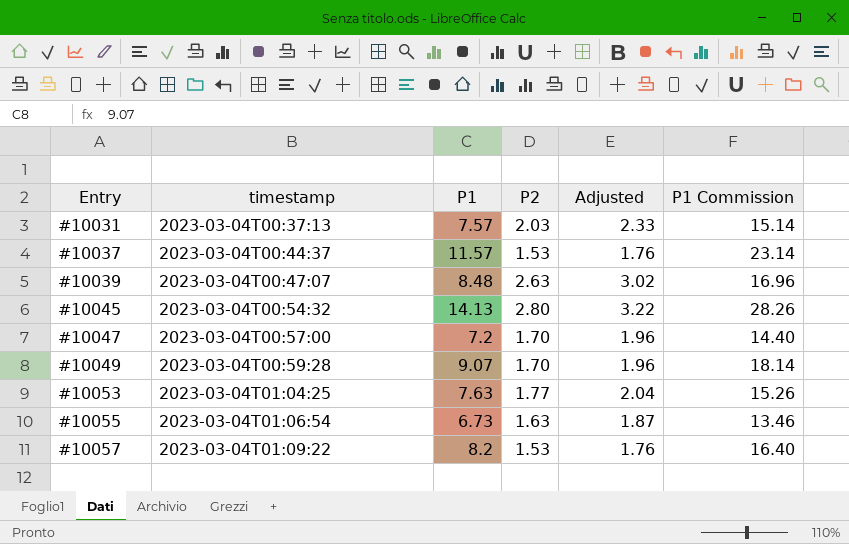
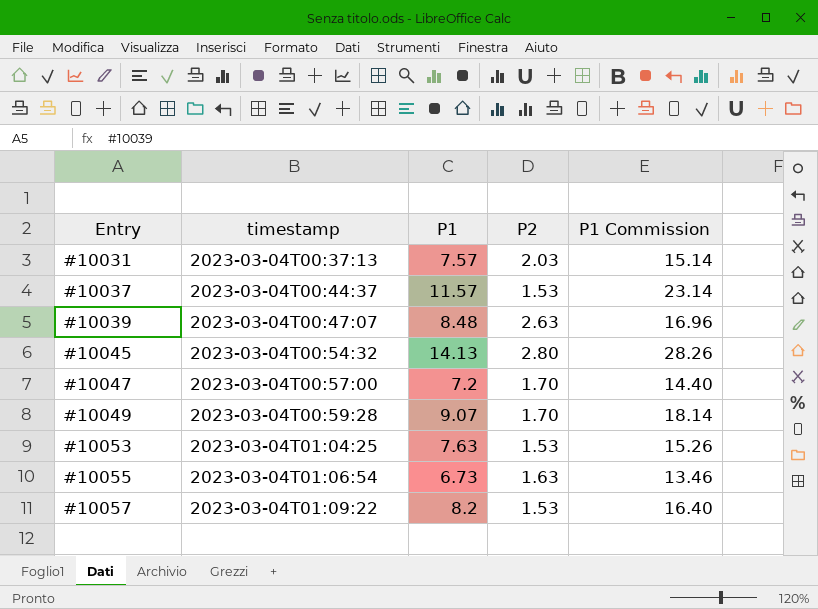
column Adjusted | formula: [P2] * 1.15 -> none
#10053 | P2: 1.77 -> 1.53

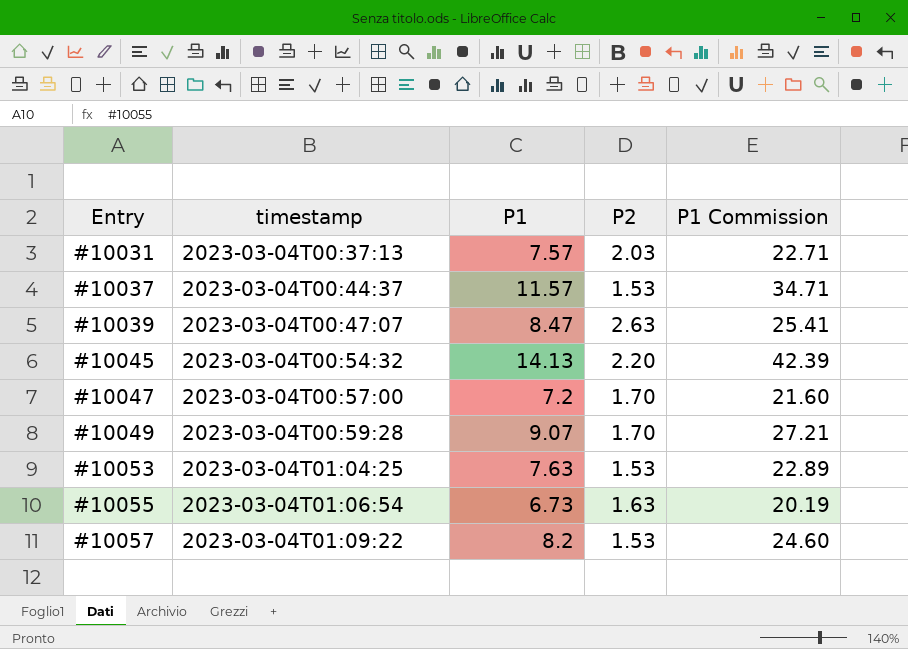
column P1 Commission | formula: [P1] * 2 -> [P1] * 3
#10039 | P1: 8.48 -> 8.47
#10045 | P2: 2.80 -> 2.20

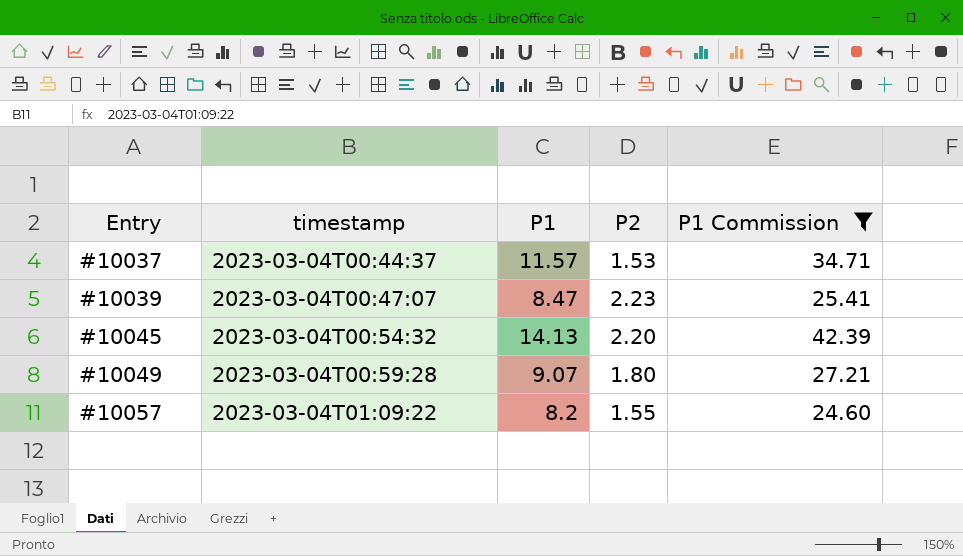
filter: none -> P1 Commission >= 24.60
#10039 | P2: 2.63 -> 2.23
#10049 | P2: 1.70 -> 1.80
#10057 | P2: 1.53 -> 1.55

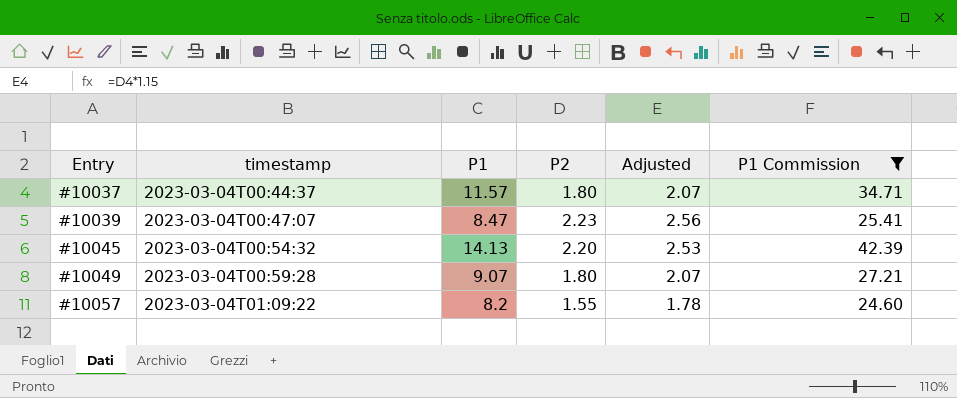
column Adjusted | formula: none -> [P2] * 1.15
#10037 | P2: 1.53 -> 1.80

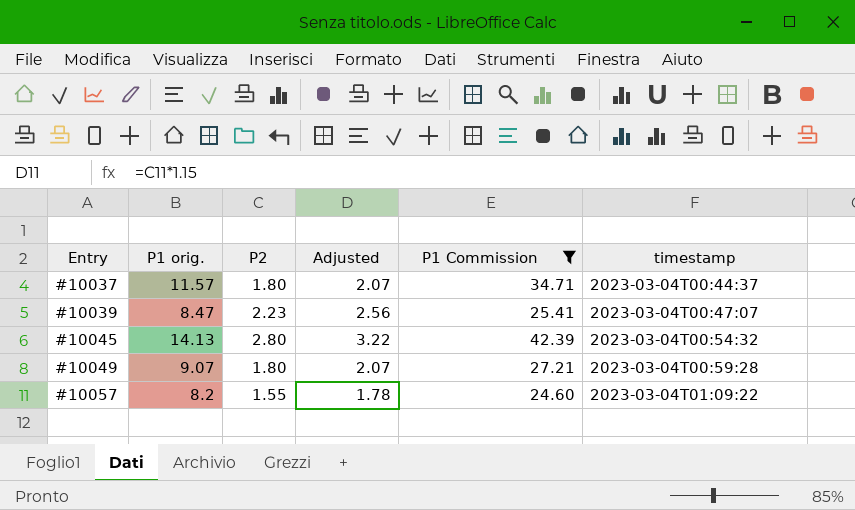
column name: P1 -> P1 orig.
column timestamp | position: 2 -> 6
#10045 | P2: 2.20 -> 2.80
#10045 | Adjusted: 2.53 -> 3.22

